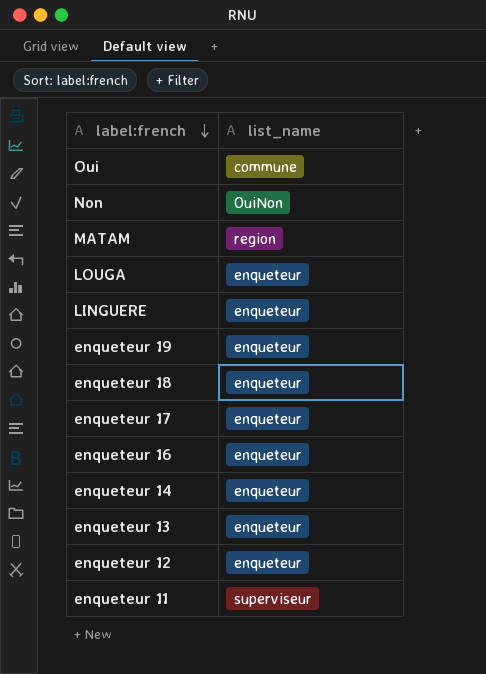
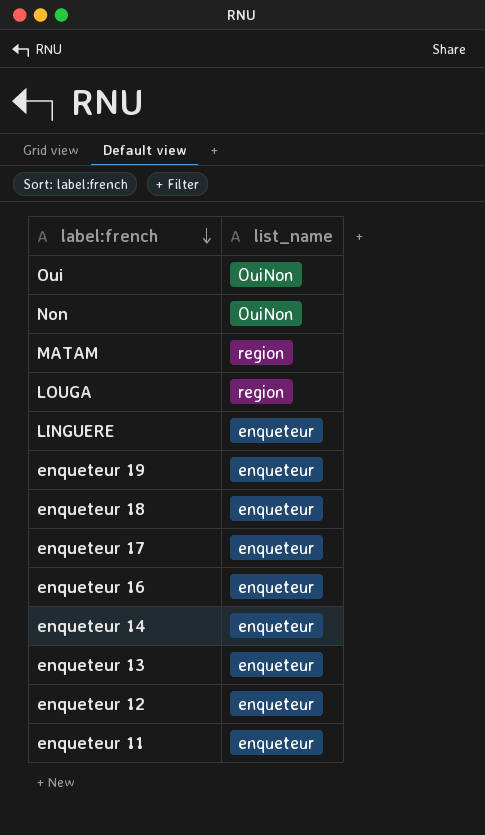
Oui | list_name: commune -> OuiNon
LOUGA | list_name: enqueteur -> region
enqueteur 11 | list_name: superviseur -> enqueteur

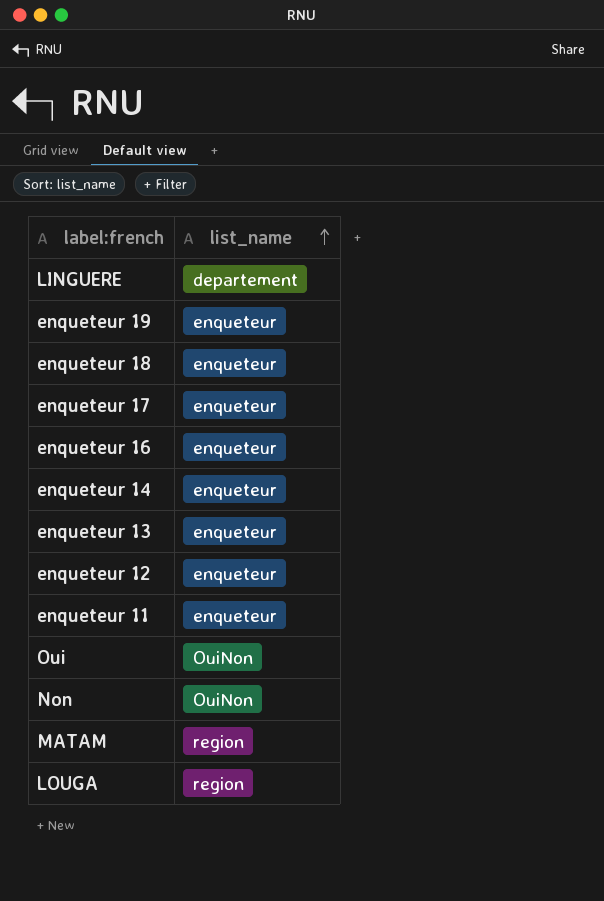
row order: label:french descending -> list_name ascending
LINGUERE | list_name: enqueteur -> departement

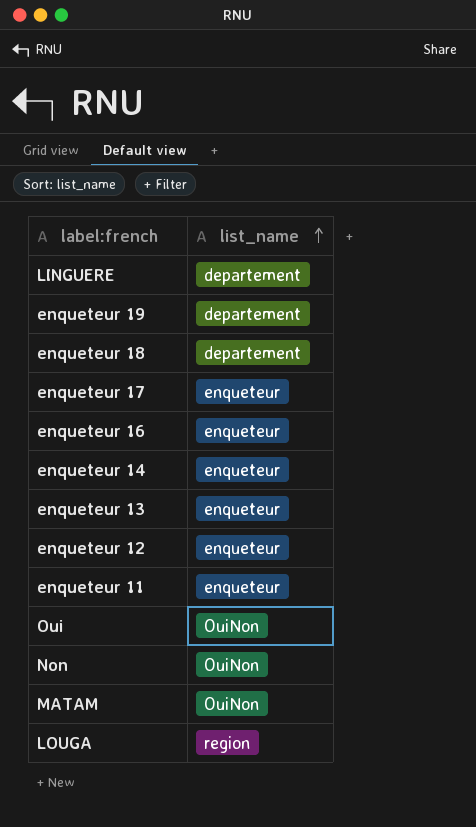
enqueteur 19 | list_name: enqueteur -> departement
enqueteur 18 | list_name: enqueteur -> departement
MATAM | list_name: region -> OuiNon

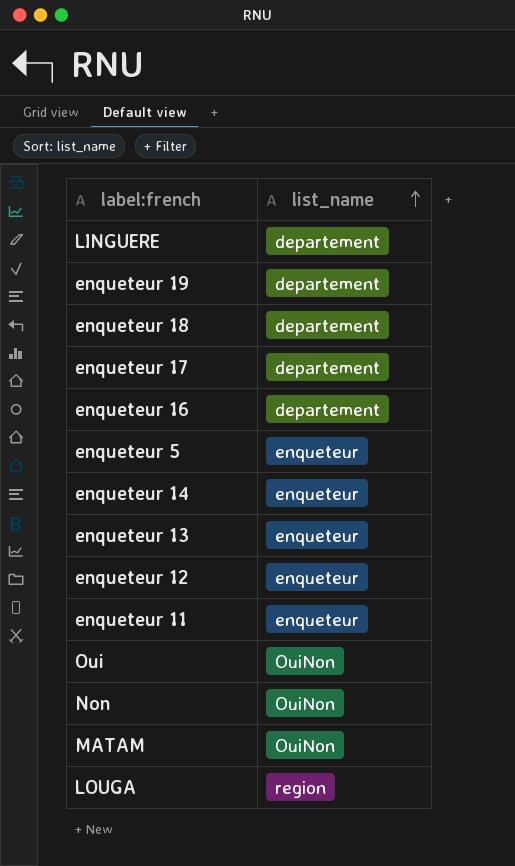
enqueteur 17 | list_name: enqueteur -> departement
enqueteur 16 | list_name: enqueteur -> departement
row enqueteur 5: none -> enqueteur

